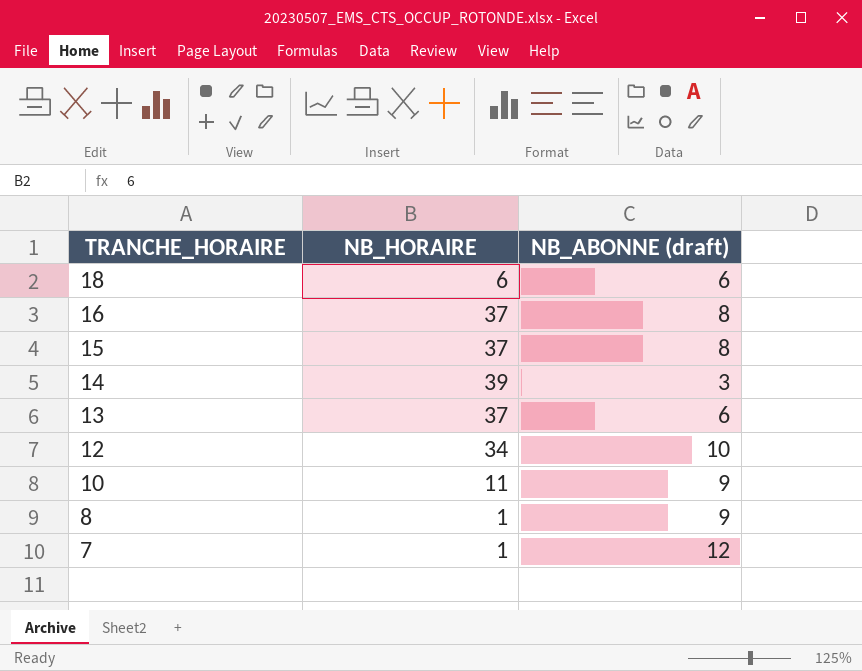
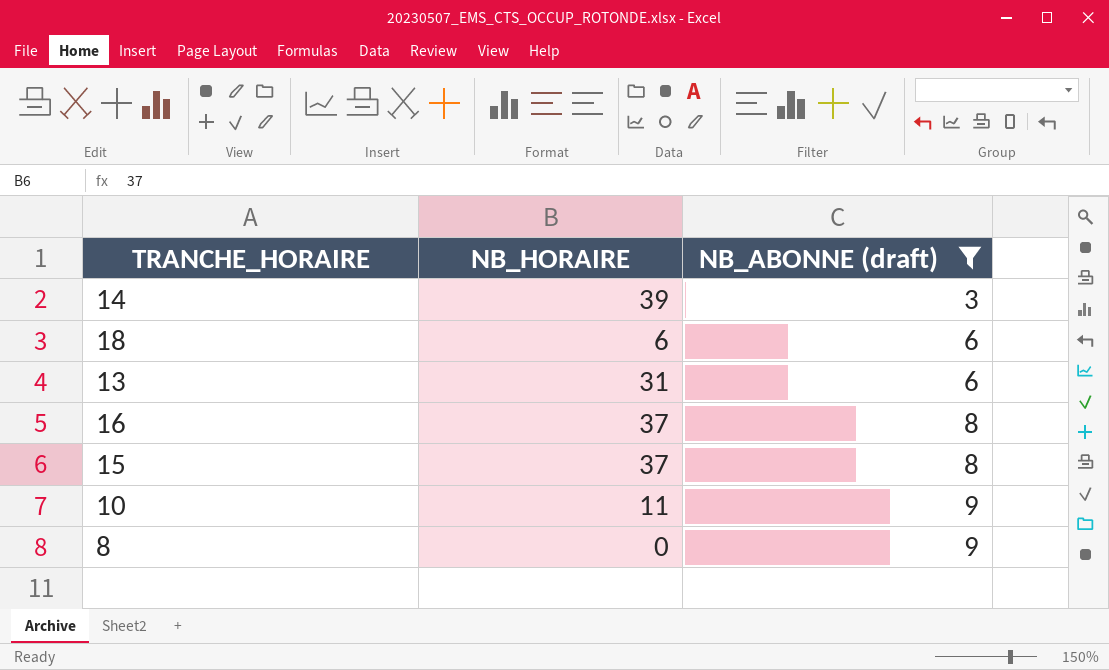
filter: none -> NB_ABONNE (draft) <= 9
row order: TRANCHE_HORAIRE descending -> NB_ABONNE (draft) ascending
13 | NB_HORAIRE: 37 -> 31
8 | NB_HORAIRE: 1 -> 0

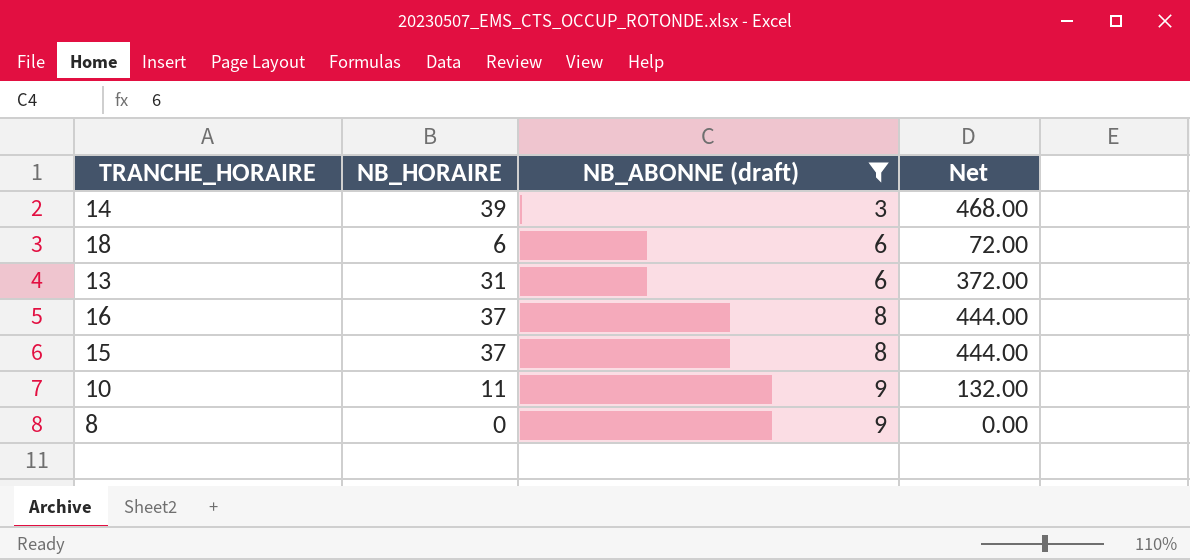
column Net | formula: none -> [NB_HORAIRE] * 12

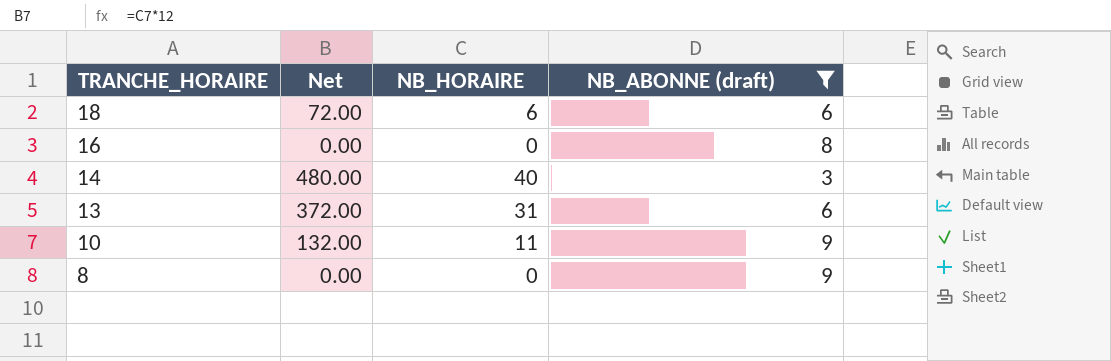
row order: NB_ABONNE (draft) ascending -> TRANCHE_HORAIRE descending
column Net | position: 4 -> 2
row 15: 37 | 8 | 444.00 -> none
16 | Net: 444.00 -> 0.00
16 | NB_HORAIRE: 37 -> 0
14 | Net: 468.00 -> 480.00
14 | NB_HORAIRE: 39 -> 40

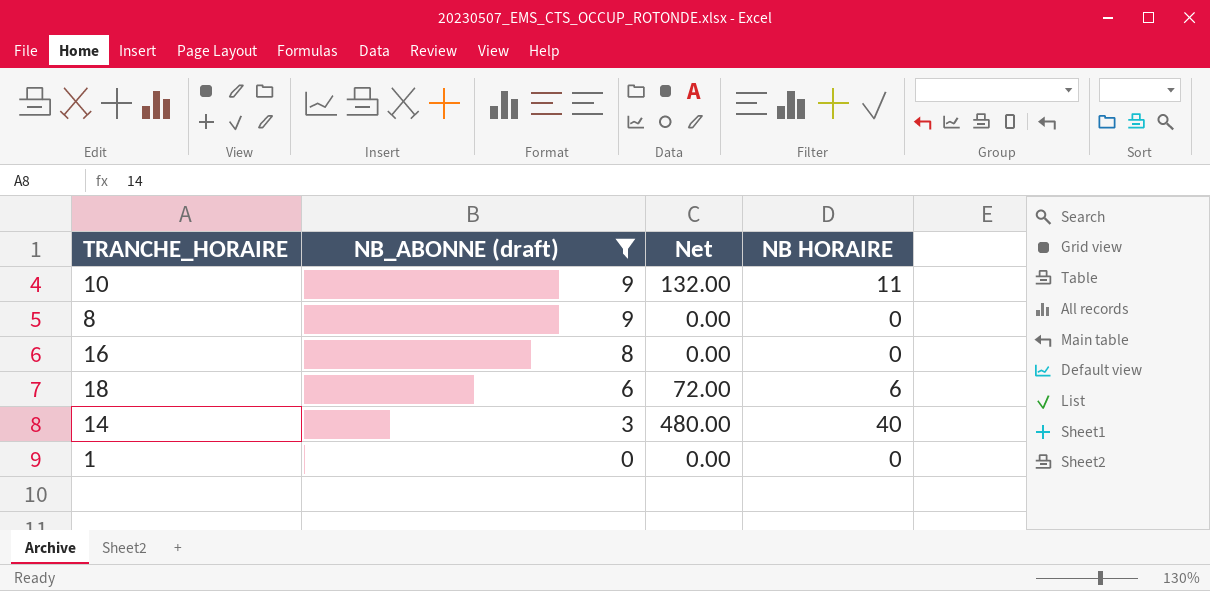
row order: TRANCHE_HORAIRE descending -> NB_ABONNE (draft) descending
column NB_ABONNE (draft) | position: 4 -> 2
column name: NB_HORAIRE -> NB HORAIRE
row 13: 372.00 | 31 | 6 -> none
row 1: none -> 0 | 0.00 | 0

